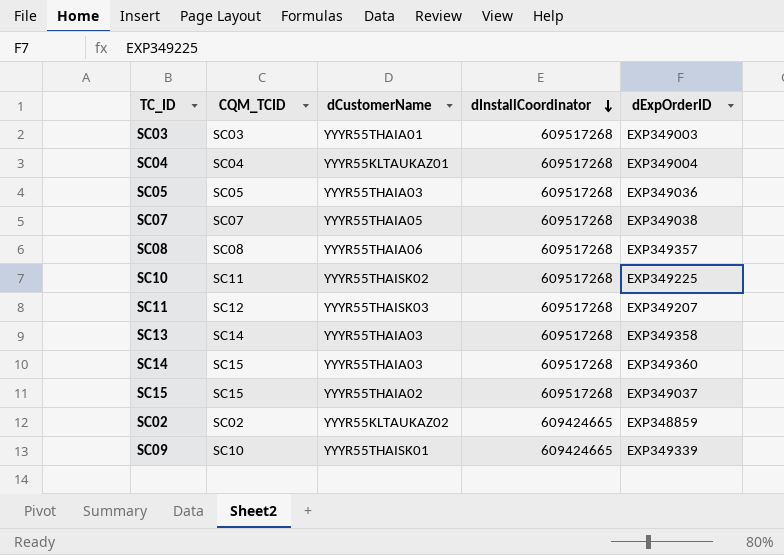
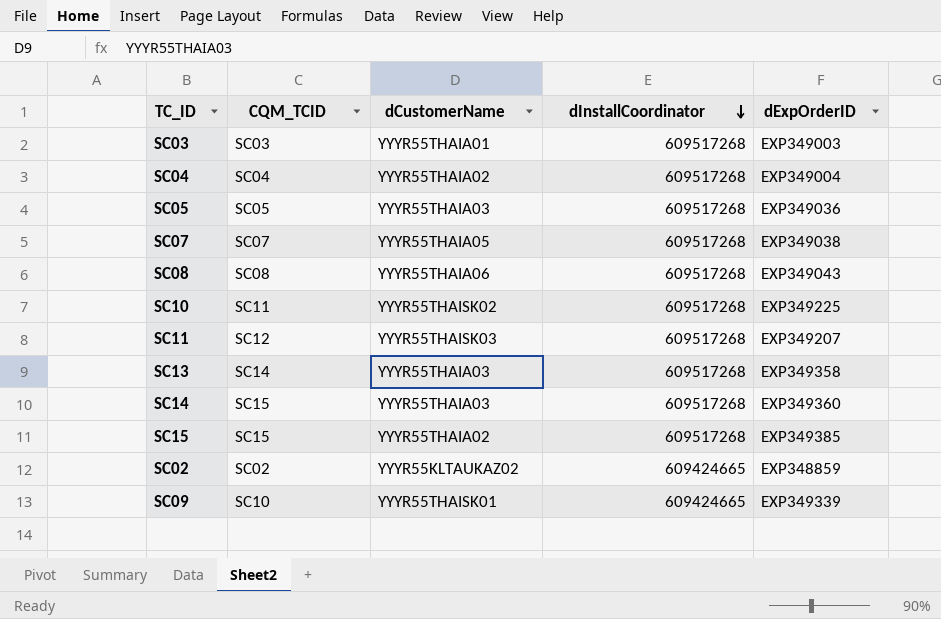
SC04 | dCustomerName: YYYR55KLTAUKAZ01 -> YYYR55THAIA02
SC08 | dExpOrderID: EXP349357 -> EXP349043
SC15 | dExpOrderID: EXP349037 -> EXP349385

